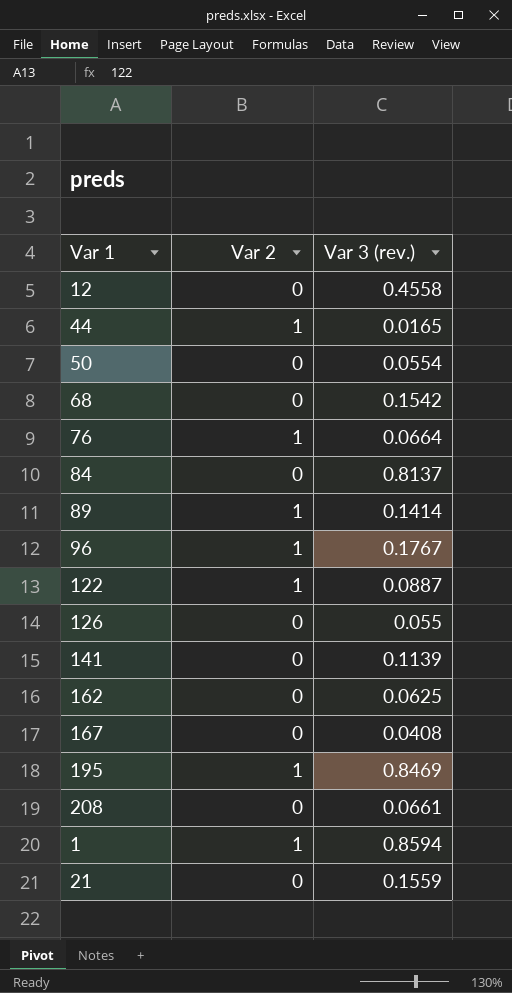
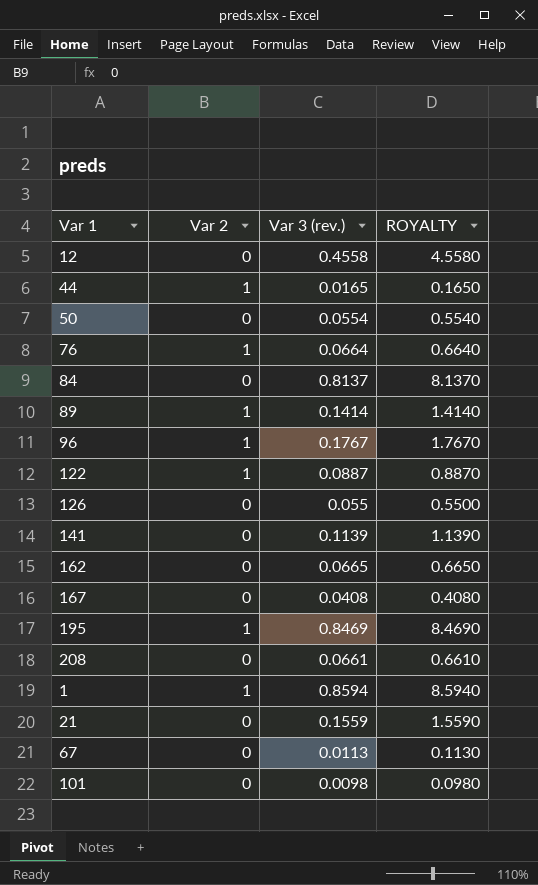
column ROYALTY | formula: none -> [Var 3 (rev.)] * 10
row 68: 0 | 0.1542 -> none
162 | Var 3 (rev.): 0.0625 -> 0.0665
row 67: none -> 0 | 0.0113 | 0.1130
row 101: none -> 0 | 0.0098 | 0.0980

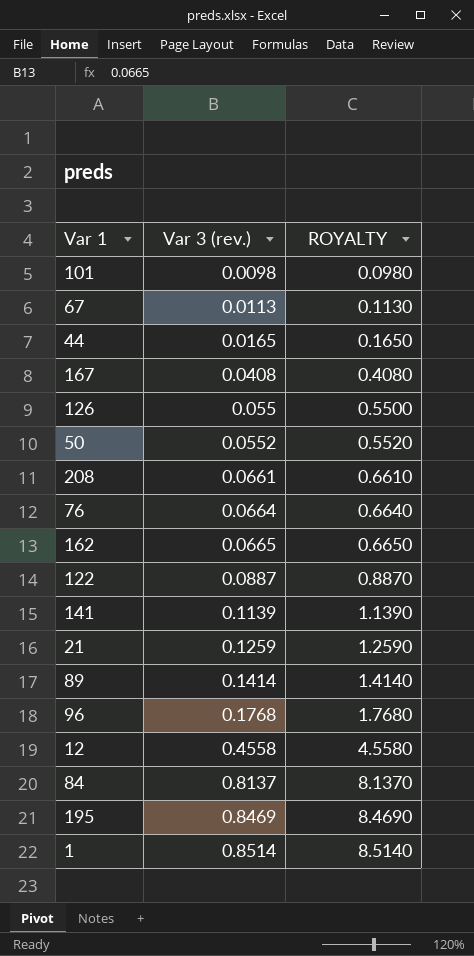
row order: none -> Var 3 (rev.) ascending
column Var 2 | position: 2 -> none
50 | Var 3 (rev.): 0.0554 -> 0.0552
50 | ROYALTY: 0.5540 -> 0.5520
21 | Var 3 (rev.): 0.1559 -> 0.1259
21 | ROYALTY: 1.5590 -> 1.2590
96 | Var 3 (rev.): 0.1767 -> 0.1768
96 | ROYALTY: 1.7670 -> 1.7680
1 | Var 3 (rev.): 0.8594 -> 0.8514
1 | ROYALTY: 8.5940 -> 8.5140

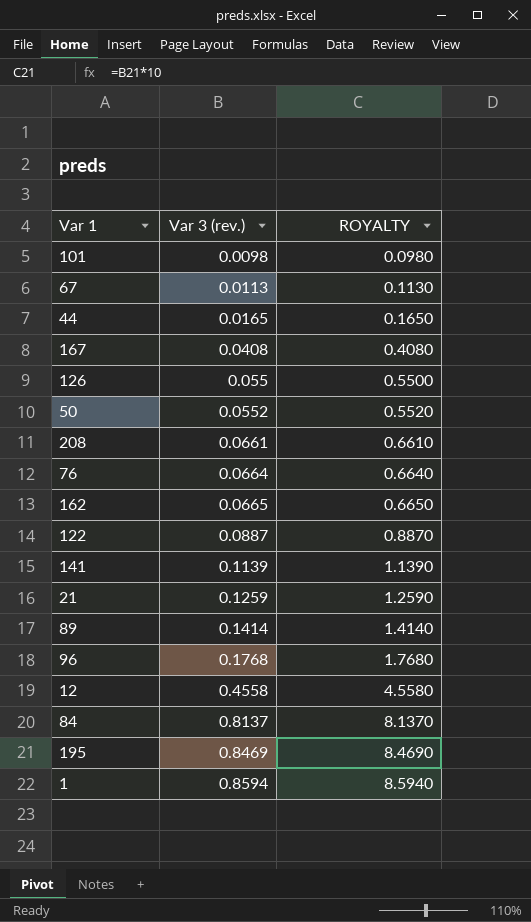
1 | Var 3 (rev.): 0.8514 -> 0.8594
1 | ROYALTY: 8.5140 -> 8.5940

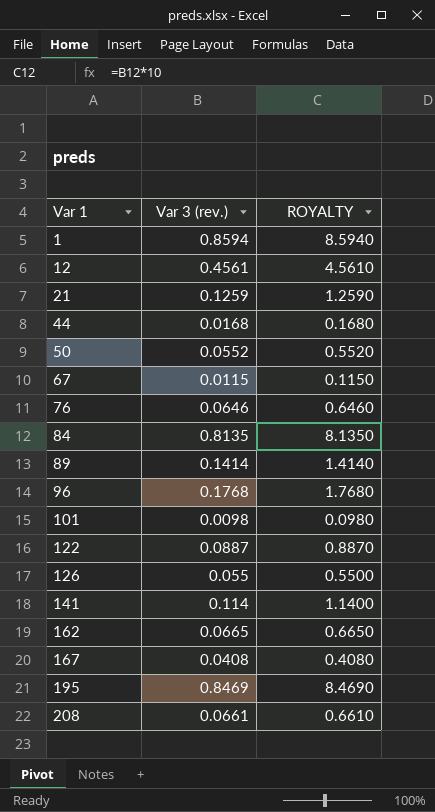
row order: Var 3 (rev.) ascending -> Var 1 ascending
12 | Var 3 (rev.): 0.4558 -> 0.4561
12 | ROYALTY: 4.5580 -> 4.5610
44 | Var 3 (rev.): 0.0165 -> 0.0168
44 | ROYALTY: 0.1650 -> 0.1680
67 | Var 3 (rev.): 0.0113 -> 0.0115
67 | ROYALTY: 0.1130 -> 0.1150
76 | Var 3 (rev.): 0.0664 -> 0.0646
76 | ROYALTY: 0.6640 -> 0.6460
84 | Var 3 (rev.): 0.8137 -> 0.8135
84 | ROYALTY: 8.1370 -> 8.1350
141 | Var 3 (rev.): 0.1139 -> 0.114
141 | ROYALTY: 1.1390 -> 1.1400

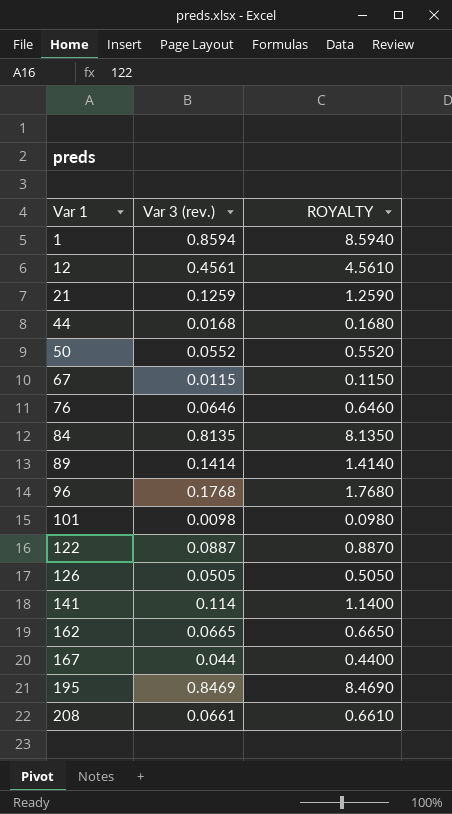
126 | Var 3 (rev.): 0.055 -> 0.0505
126 | ROYALTY: 0.5500 -> 0.5050
167 | Var 3 (rev.): 0.0408 -> 0.044
167 | ROYALTY: 0.4080 -> 0.4400

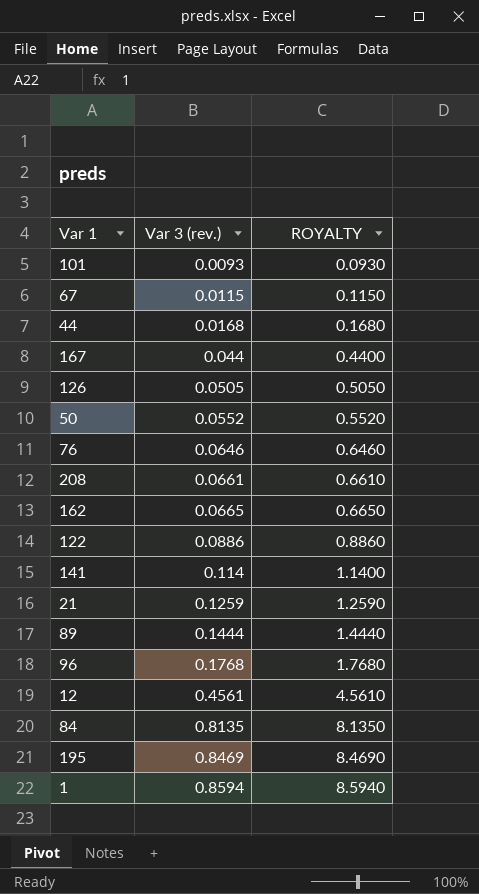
row order: Var 1 ascending -> Var 3 (rev.) ascending
101 | Var 3 (rev.): 0.0098 -> 0.0093
101 | ROYALTY: 0.0980 -> 0.0930
122 | Var 3 (rev.): 0.0887 -> 0.0886
122 | ROYALTY: 0.8870 -> 0.8860
89 | Var 3 (rev.): 0.1414 -> 0.1444
89 | ROYALTY: 1.4140 -> 1.4440

